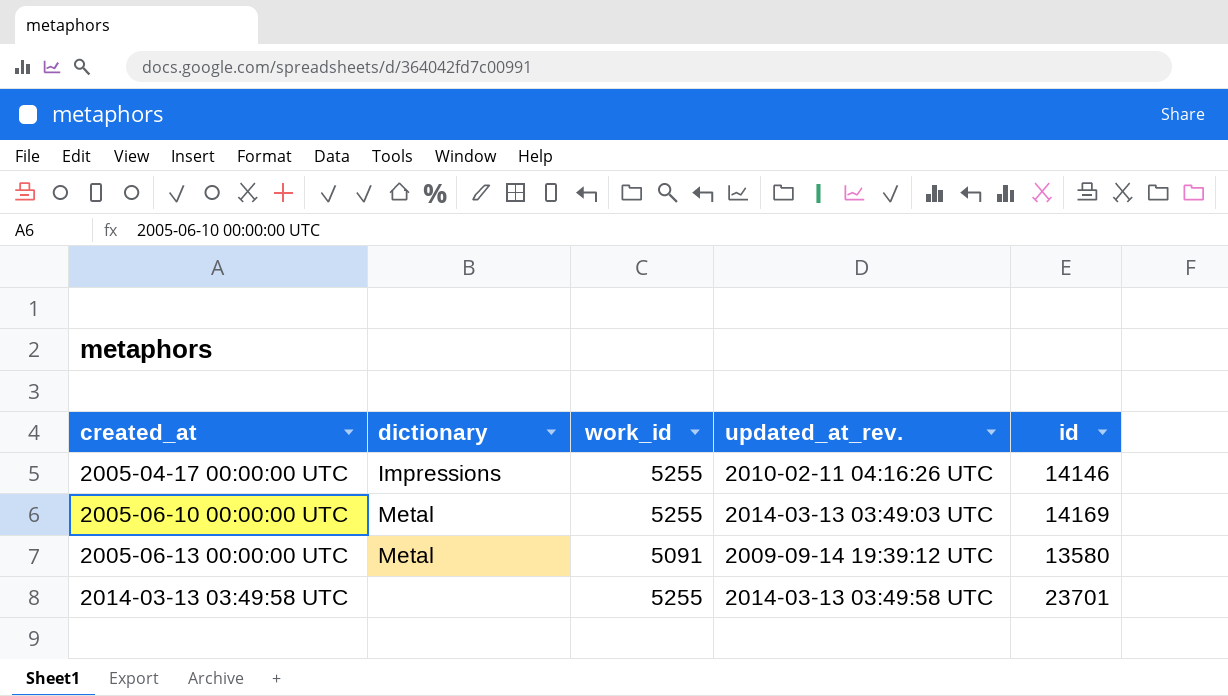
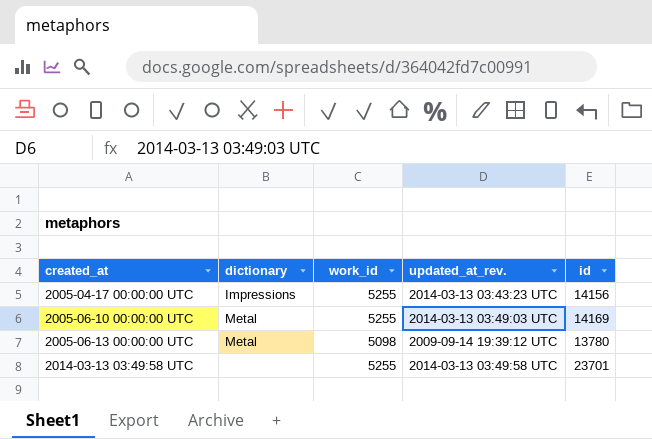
2005-04-17 00:00:00 UTC | updated_at_rev.: 2010-02-11 04:16:26 UTC -> 2014-03-13 03:43:23 UTC
2005-04-17 00:00:00 UTC | id: 14146 -> 14156
2005-06-13 00:00:00 UTC | work_id: 5091 -> 5098
2005-06-13 00:00:00 UTC | id: 13580 -> 13780

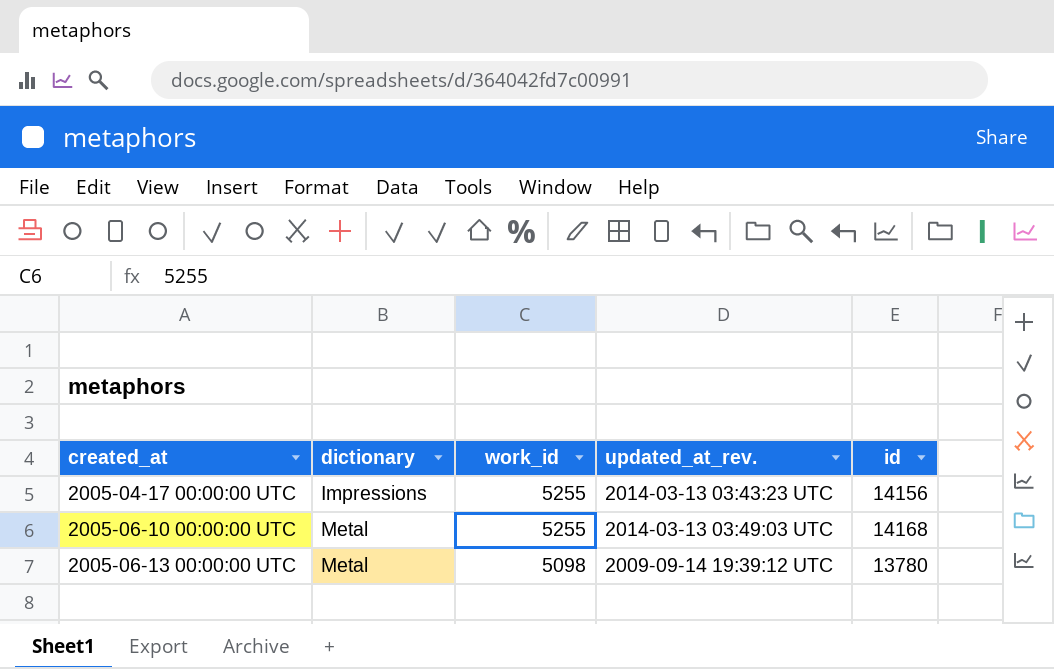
row 2014-03-13 03:49:58 UTC: none | 5255 | 2014-03-13 03:49:58 UTC | 23701 -> none
2005-06-10 00:00:00 UTC | id: 14169 -> 14168

